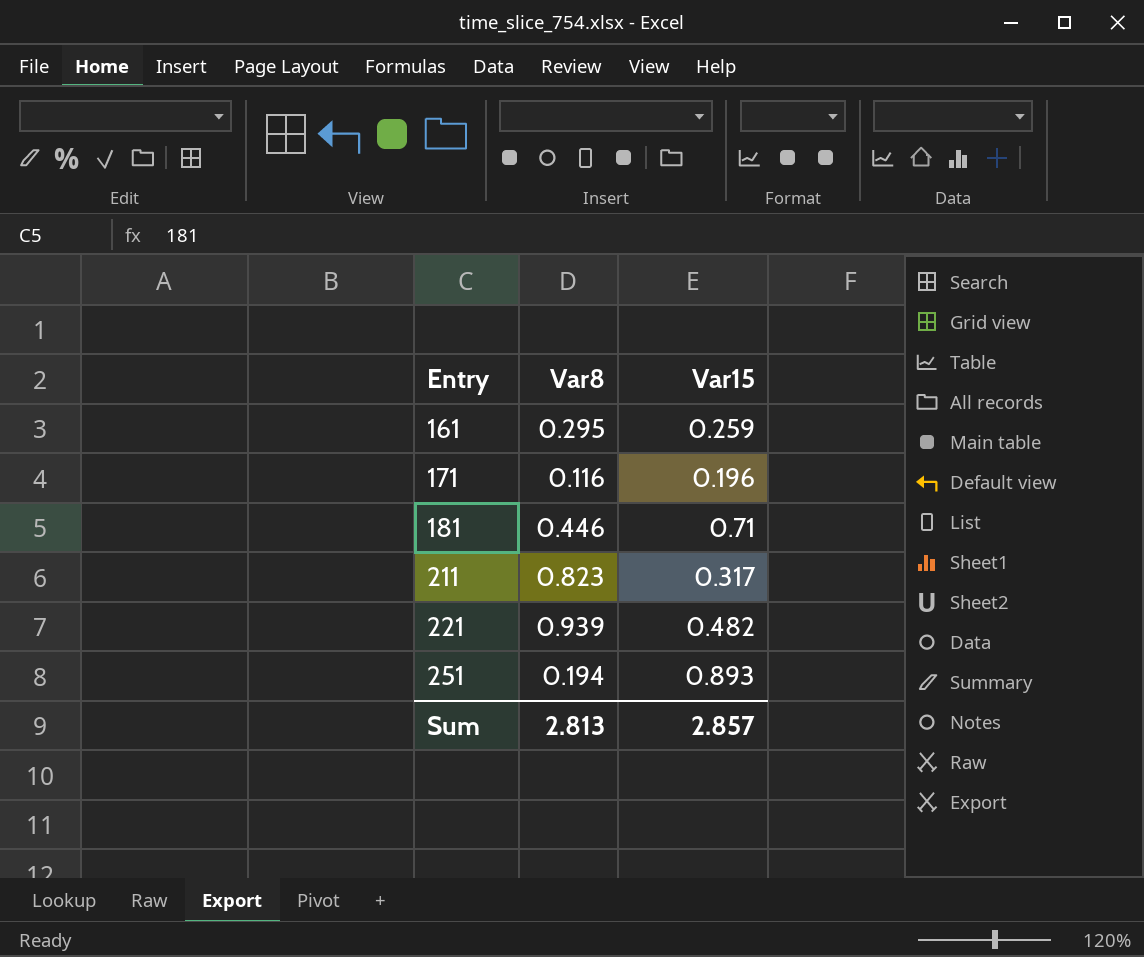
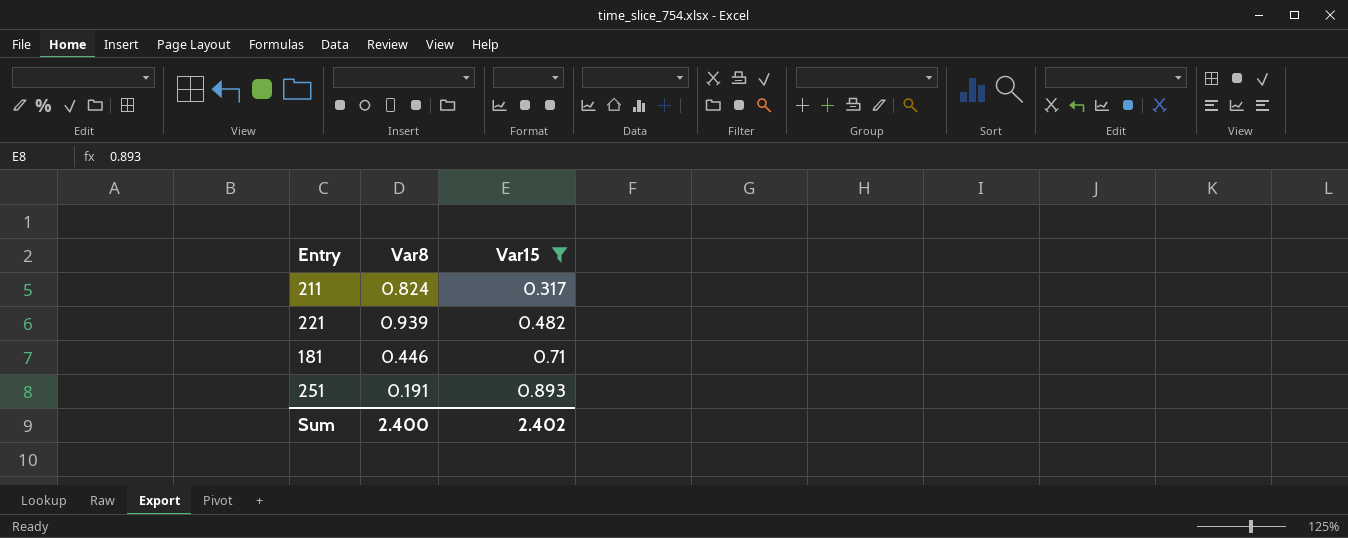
filter: none -> Var15 >= 0.317
row order: Entry ascending -> Var15 ascending
211 | Var8: 0.823 -> 0.824
251 | Var8: 0.194 -> 0.191
Sum | Var8: 2.813 -> 2.400
Sum | Var15: 2.857 -> 2.402

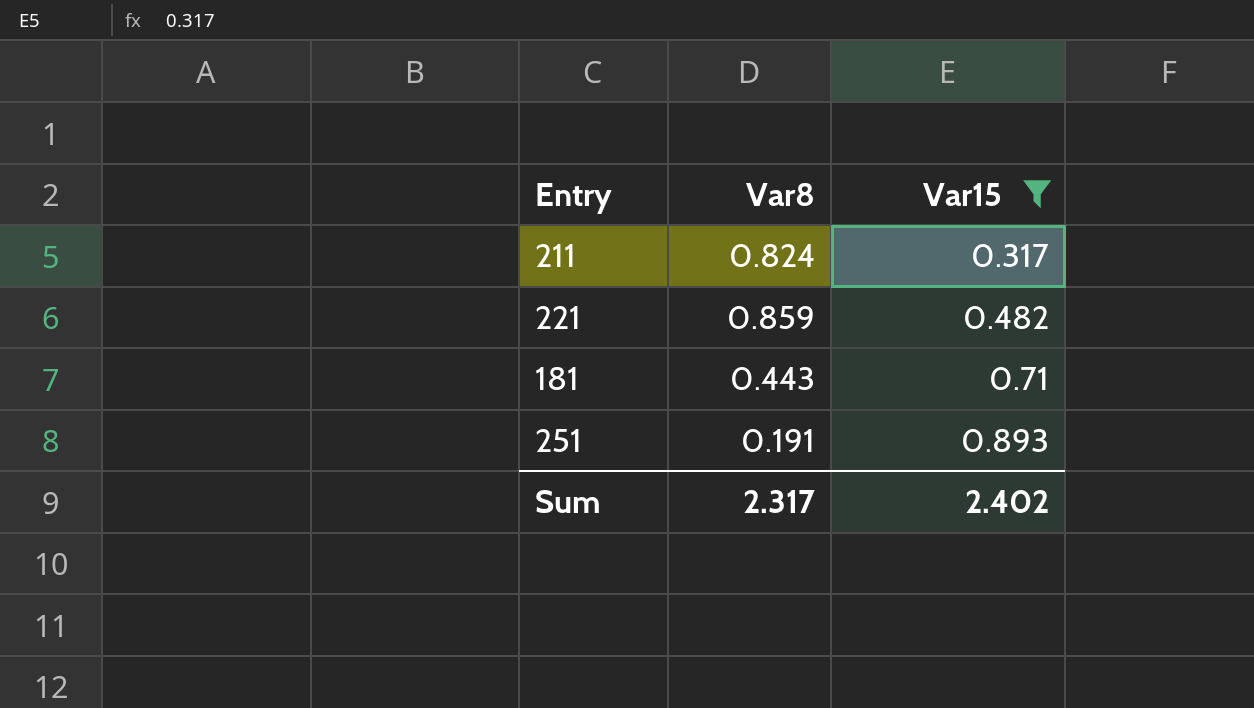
221 | Var8: 0.939 -> 0.859
181 | Var8: 0.446 -> 0.443
Sum | Var8: 2.400 -> 2.317

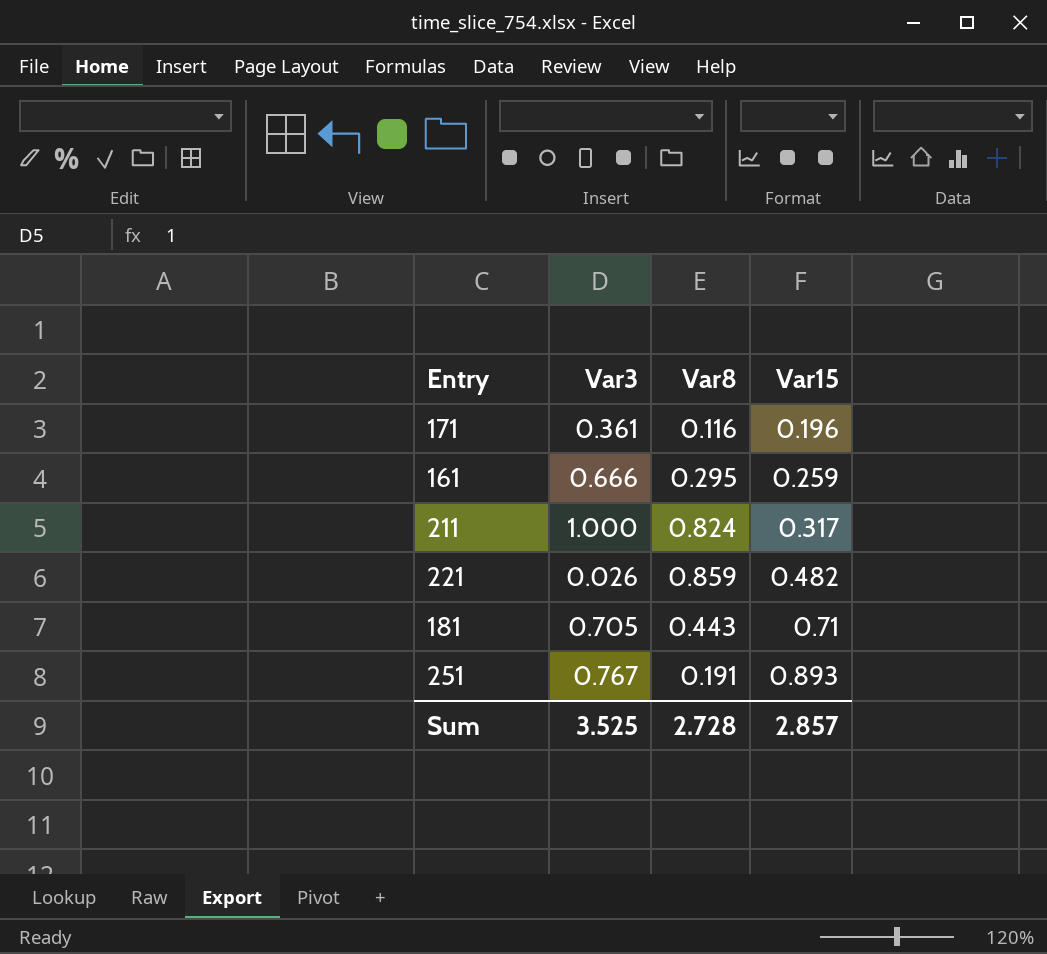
filter: Var15 >= 0.317 -> none
column Var3 | position: none -> 2
Sum | Var8: 2.317 -> 2.728
Sum | Var15: 2.402 -> 2.857

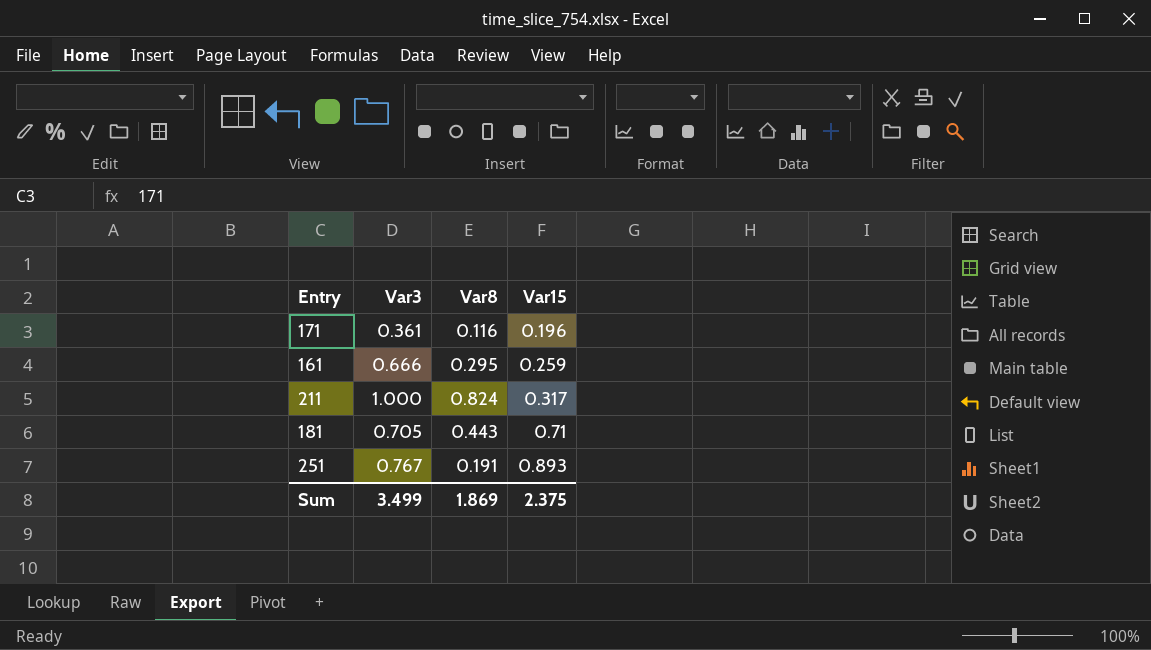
row 221: 0.026 | 0.859 | 0.482 -> none
Sum | Var3: 3.525 -> 3.499
Sum | Var8: 2.728 -> 1.869
Sum | Var15: 2.857 -> 2.375

